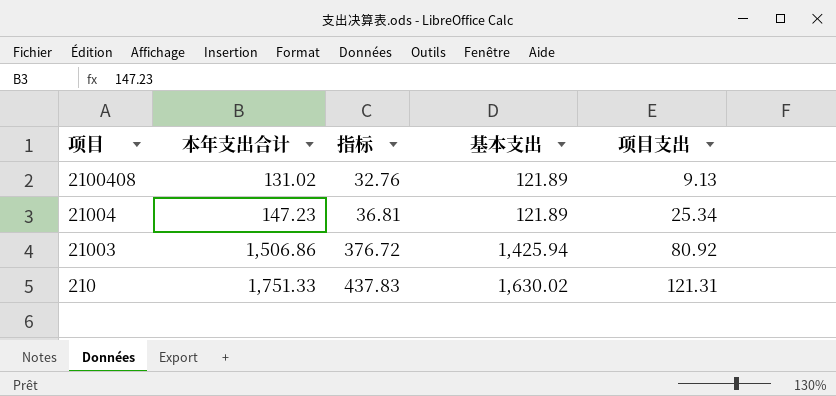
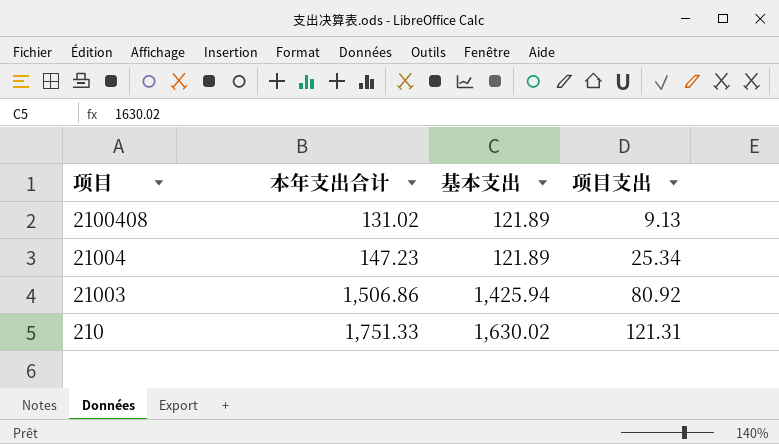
column 指标 | formula: [本年支出合计] * 0.25 -> none

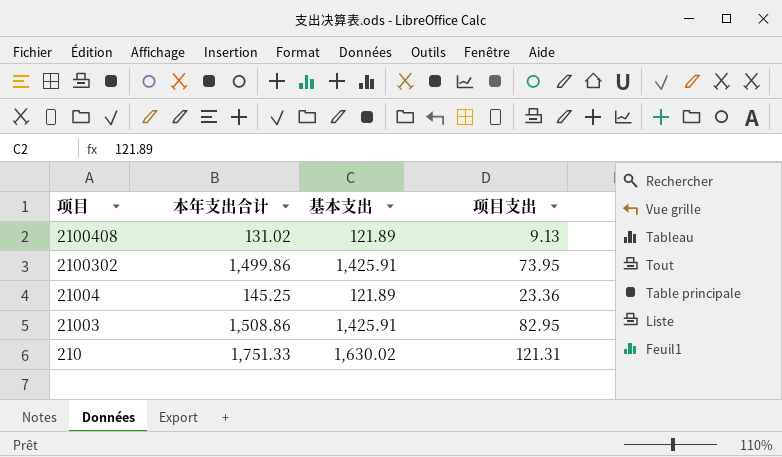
row 2100302: none -> 1,499.86 | 1,425.91 | 73.95
21004 | 本年支出合计: 147.23 -> 145.25
21004 | 项目支出: 25.34 -> 23.36
21003 | 本年支出合计: 1,506.86 -> 1,508.86
21003 | 基本支出: 1,425.94 -> 1,425.91
21003 | 项目支出: 80.92 -> 82.95

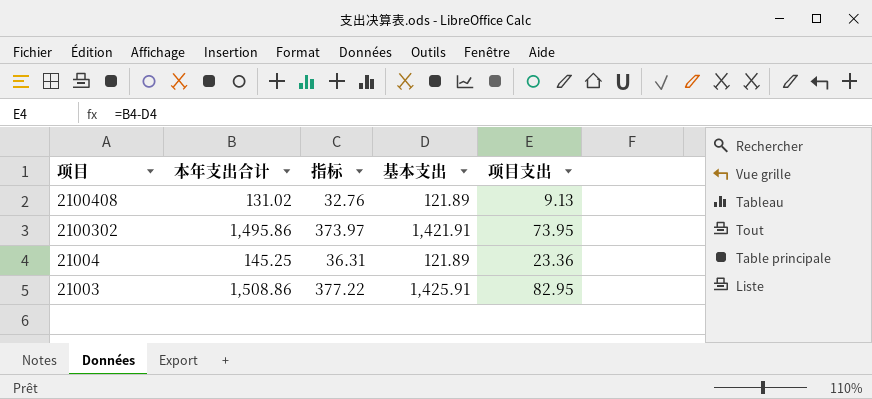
column 指标 | formula: none -> [本年支出合计] * 0.25
row 210: 1,751.33 | 1,630.02 | 121.31 -> none
2100302 | 本年支出合计: 1,499.86 -> 1,495.86
2100302 | 基本支出: 1,425.91 -> 1,421.91

